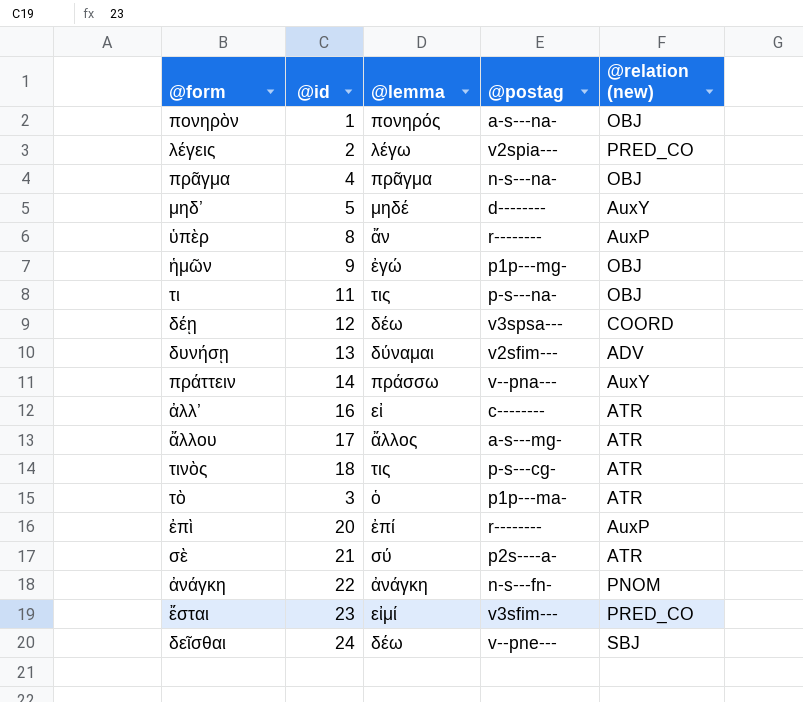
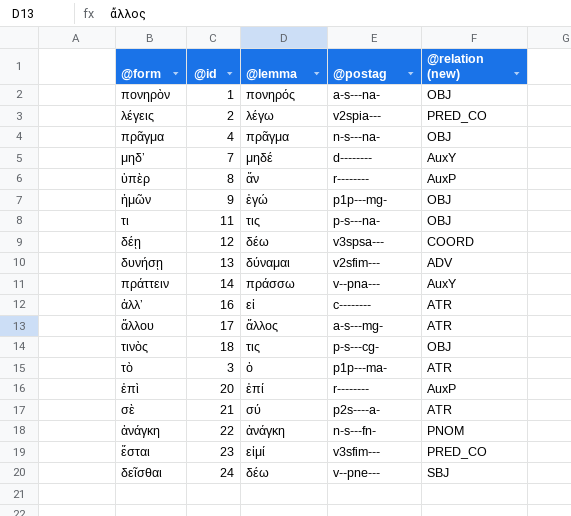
μηδʼ | @id: 5 -> 7
τινὸς | @relation (new): ATR -> OBJ

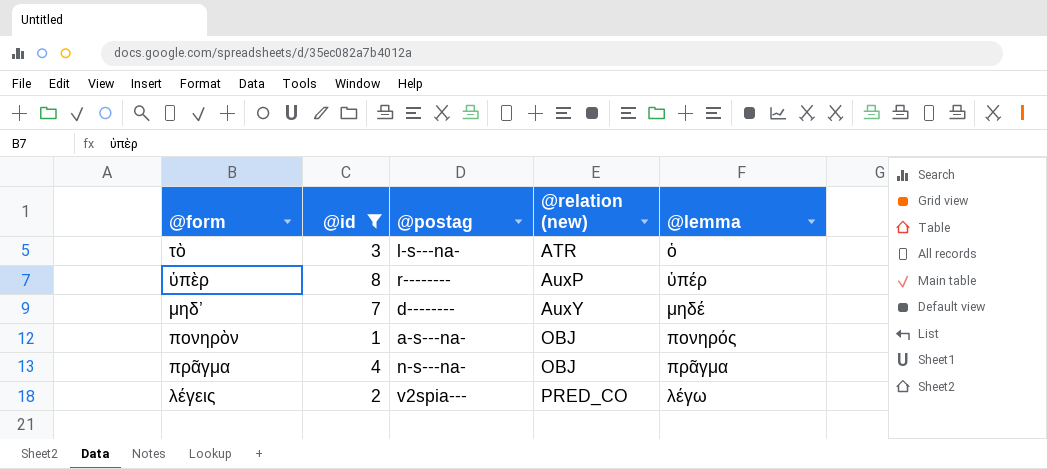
filter: none -> @id <= 8
row order: none -> @relation (new) ascending
column @lemma | position: 3 -> 5
τὸ | @postag: p1p---ma- -> l-s---na-
ὑπὲρ | @lemma: ἄν -> ὑπέρ

